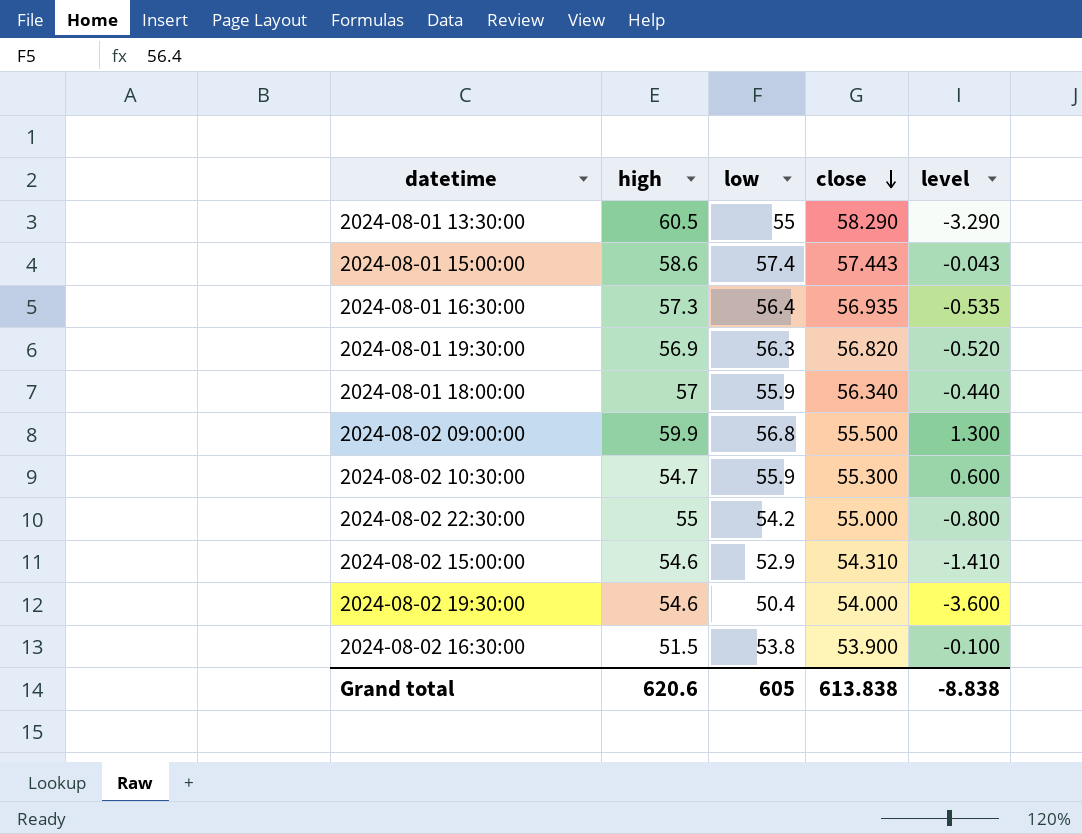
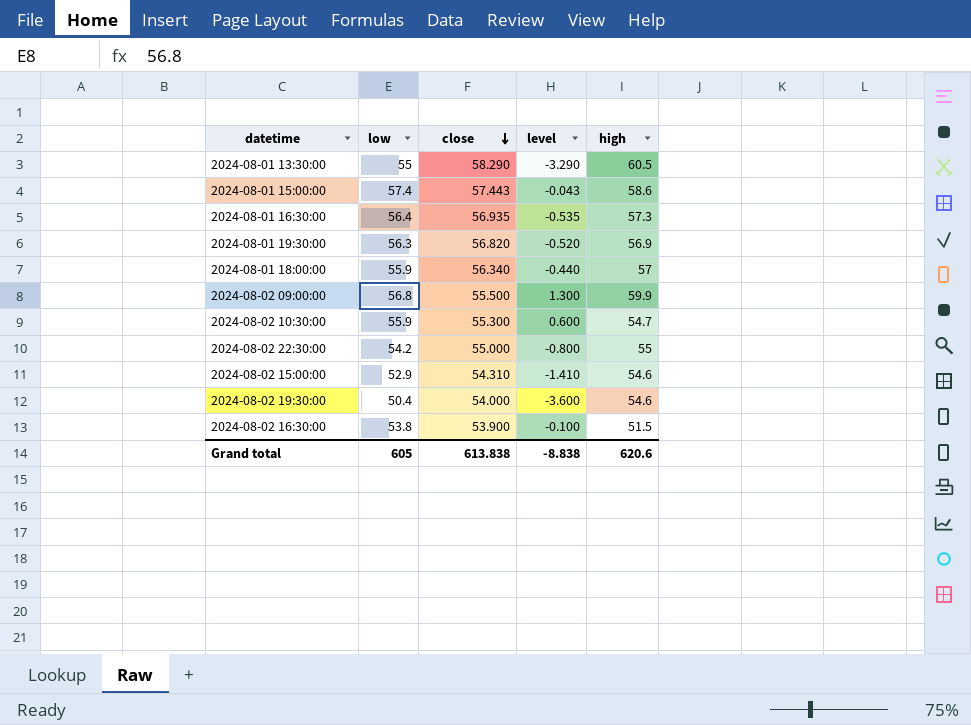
column high | position: 2 -> 5

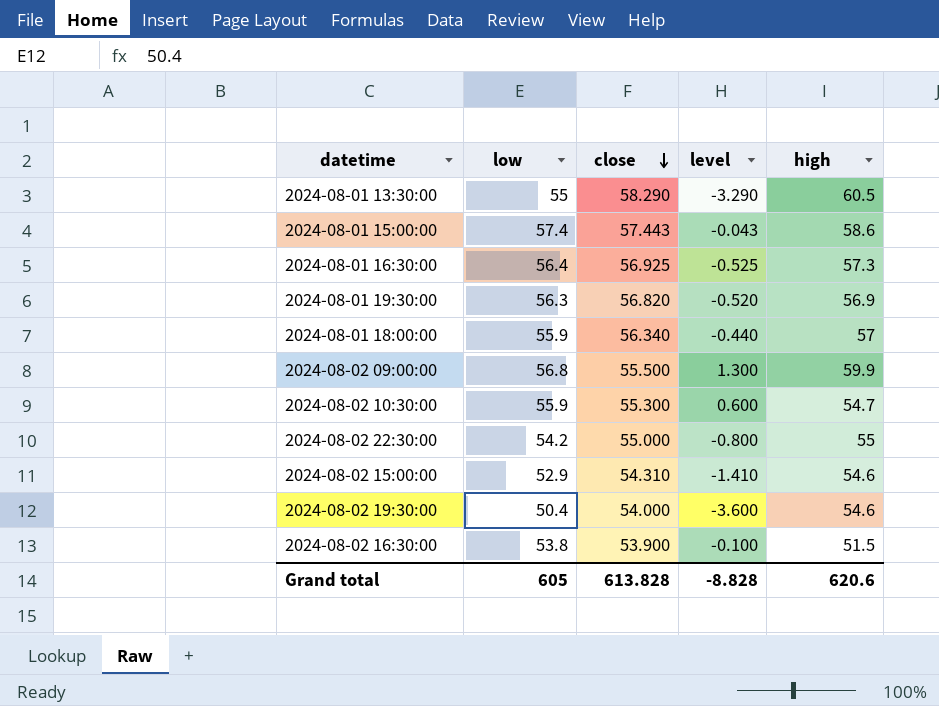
2024-08-01 16:30:00 | close: 56.935 -> 56.925
2024-08-01 16:30:00 | level: -0.535 -> -0.525
Grand total | close: 613.838 -> 613.828
Grand total | level: -8.838 -> -8.828

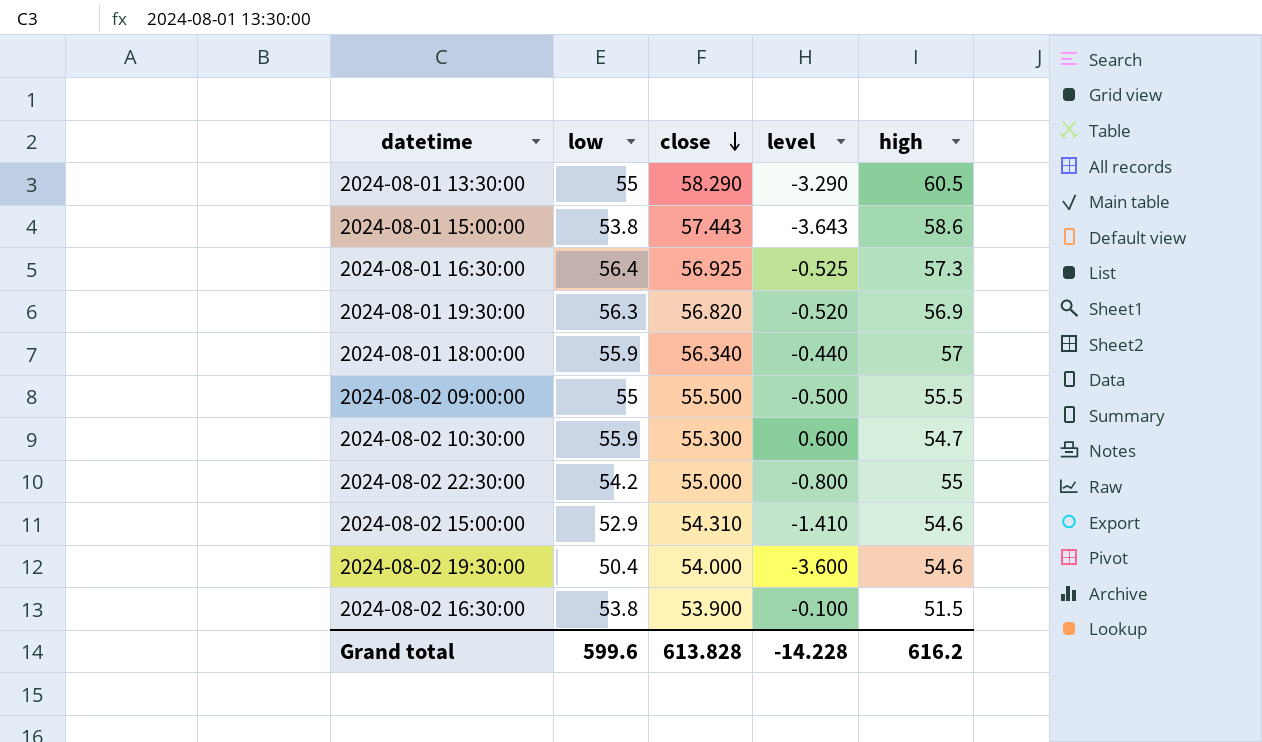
2024-08-01 15:00:00 | low: 57.4 -> 53.8
2024-08-01 15:00:00 | level: -0.043 -> -3.643
2024-08-02 09:00:00 | low: 56.8 -> 55
2024-08-02 09:00:00 | level: 1.300 -> -0.500
2024-08-02 09:00:00 | high: 59.9 -> 55.5
Grand total | low: 605 -> 599.6
Grand total | level: -8.828 -> -14.228
Grand total | high: 620.6 -> 616.2

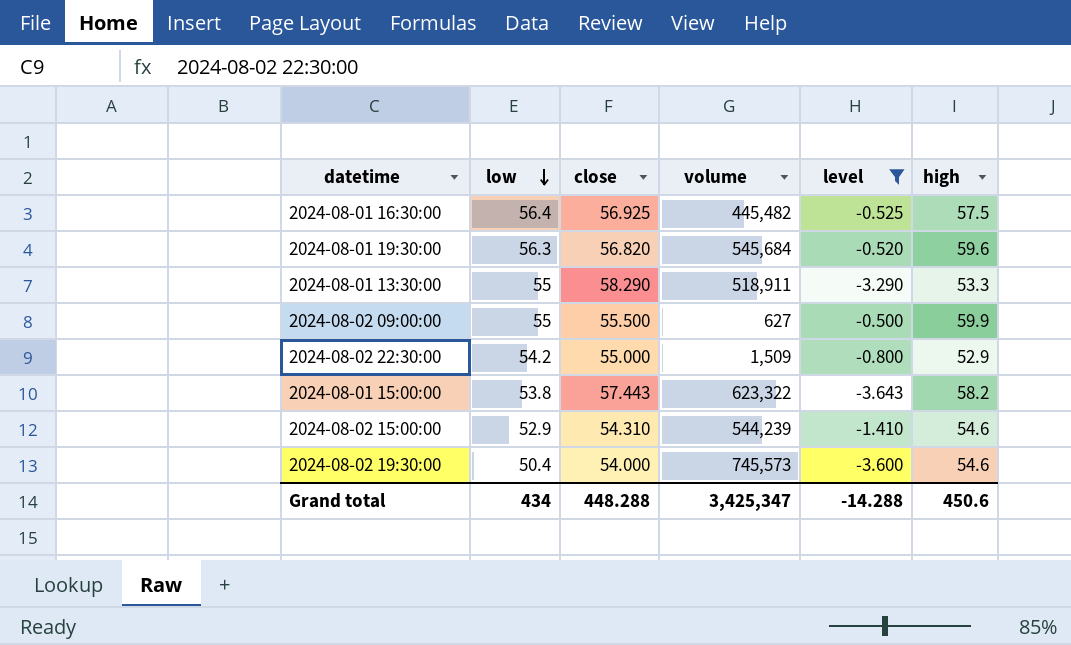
filter: none -> level <= -0.500
row order: close descending -> low descending
column volume | position: none -> 4
2024-08-01 16:30:00 | high: 57.3 -> 57.5
2024-08-01 19:30:00 | high: 56.9 -> 59.6
2024-08-01 13:30:00 | high: 60.5 -> 53.3
2024-08-02 09:00:00 | high: 55.5 -> 59.9
2024-08-02 22:30:00 | high: 55 -> 52.9
2024-08-01 15:00:00 | high: 58.6 -> 58.2
Grand total | low: 599.6 -> 434
Grand total | close: 613.828 -> 448.288
Grand total | level: -14.228 -> -14.288
Grand total | high: 616.2 -> 450.6

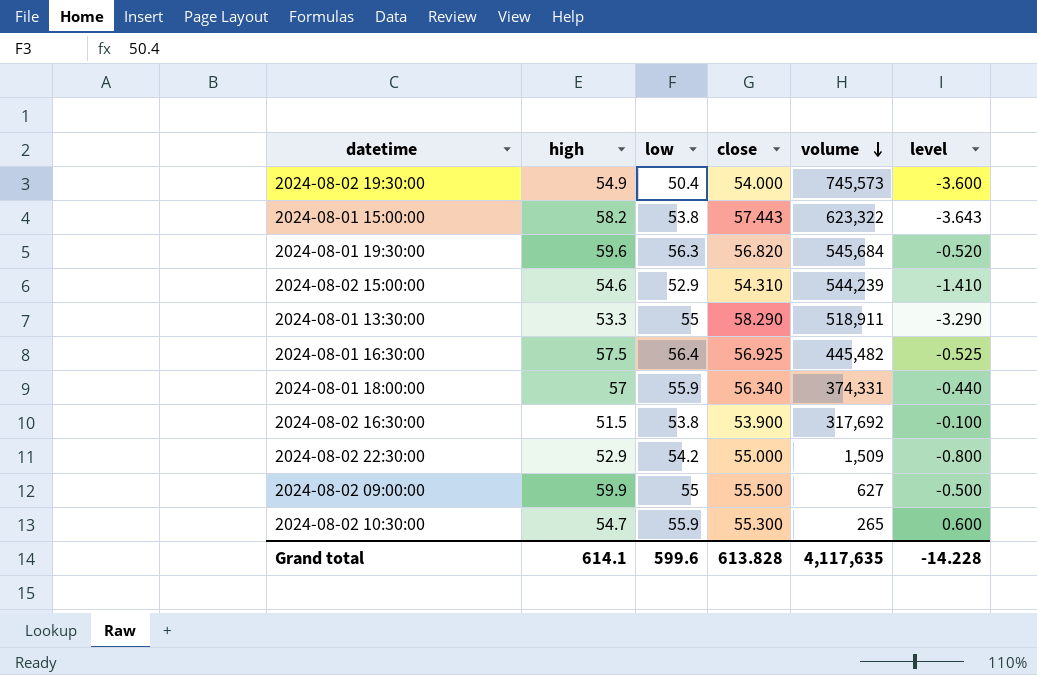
filter: level <= -0.500 -> none
row order: low descending -> volume descending
column high | position: 6 -> 2
2024-08-02 19:30:00 | high: 54.6 -> 54.9
Grand total | high: 450.6 -> 614.1
Grand total | low: 434 -> 599.6
Grand total | close: 448.288 -> 613.828
Grand total | volume: 3,425,347 -> 4,117,635
Grand total | level: -14.288 -> -14.228

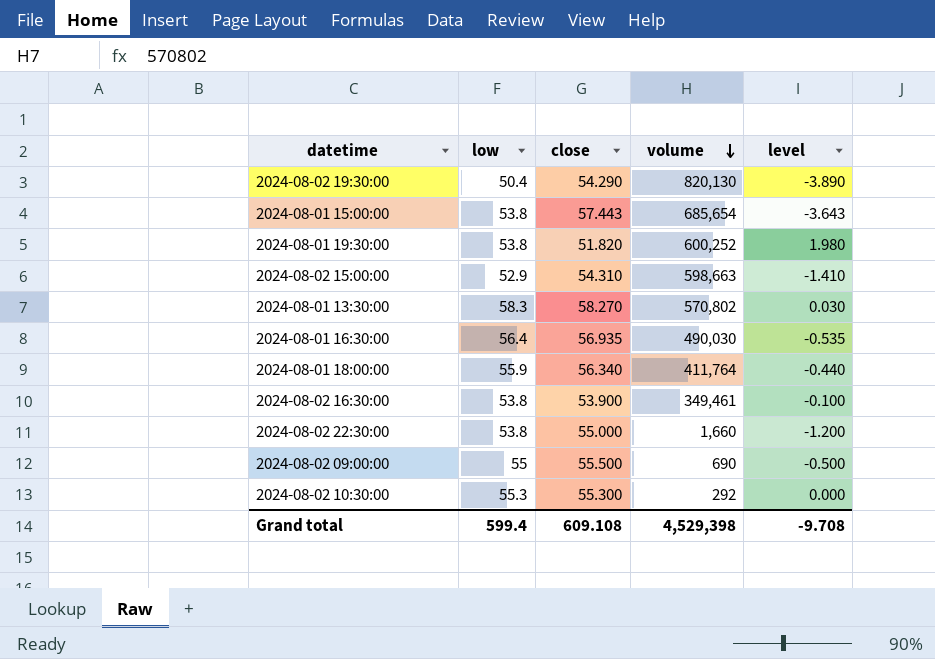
column high | position: 2 -> none
2024-08-02 19:30:00 | close: 54.000 -> 54.290
2024-08-02 19:30:00 | volume: 745,573 -> 820,130
2024-08-02 19:30:00 | level: -3.600 -> -3.890
2024-08-01 15:00:00 | volume: 623,322 -> 685,654
2024-08-01 19:30:00 | low: 56.3 -> 53.8
2024-08-01 19:30:00 | close: 56.820 -> 51.820
2024-08-01 19:30:00 | volume: 545,684 -> 600,252
2024-08-01 19:30:00 | level: -0.520 -> 1.980
2024-08-02 15:00:00 | volume: 544,239 -> 598,663
2024-08-01 13:30:00 | low: 55 -> 58.3
2024-08-01 13:30:00 | close: 58.290 -> 58.270
2024-08-01 13:30:00 | volume: 518,911 -> 570,802
2024-08-01 13:30:00 | level: -3.290 -> 0.030
2024-08-01 16:30:00 | close: 56.925 -> 56.935
2024-08-01 16:30:00 | volume: 445,482 -> 490,030
2024-08-01 16:30:00 | level: -0.525 -> -0.535
2024-08-01 18:00:00 | volume: 374,331 -> 411,764
2024-08-02 16:30:00 | volume: 317,692 -> 349,461
2024-08-02 22:30:00 | low: 54.2 -> 53.8
2024-08-02 22:30:00 | volume: 1,509 -> 1,660
2024-08-02 22:30:00 | level: -0.800 -> -1.200
2024-08-02 09:00:00 | volume: 627 -> 690
2024-08-02 10:30:00 | low: 55.9 -> 55.3
2024-08-02 10:30:00 | volume: 265 -> 292
2024-08-02 10:30:00 | level: 0.600 -> 0.000
Grand total | low: 599.6 -> 599.4
Grand total | close: 613.828 -> 609.108
Grand total | volume: 4,117,635 -> 4,529,398
Grand total | level: -14.228 -> -9.708

